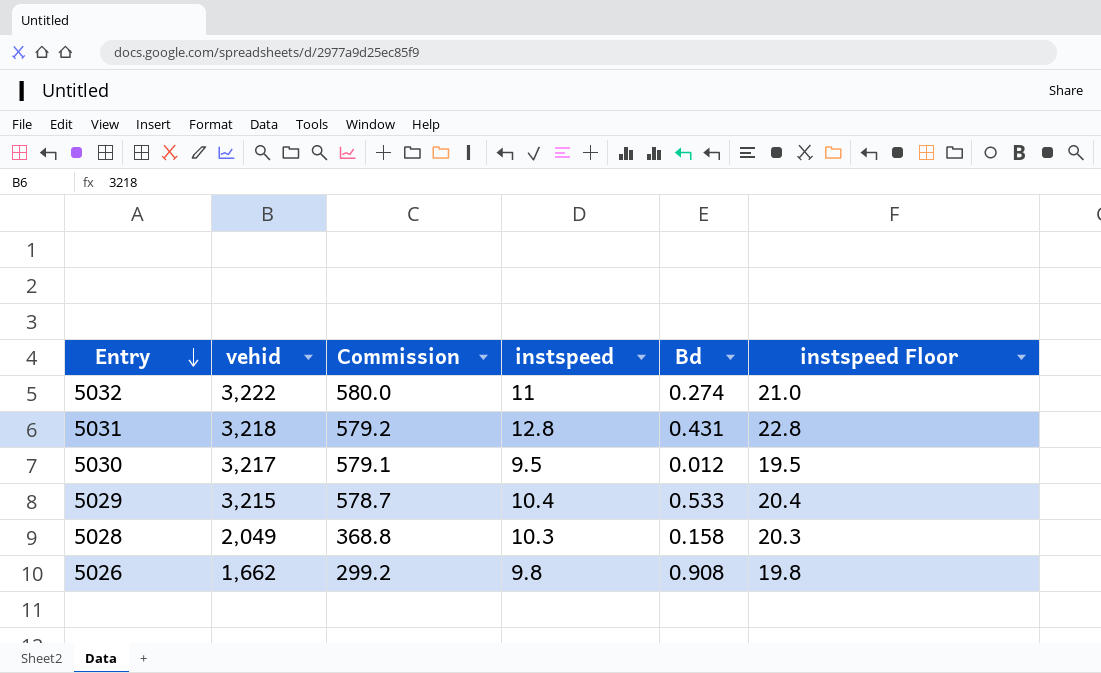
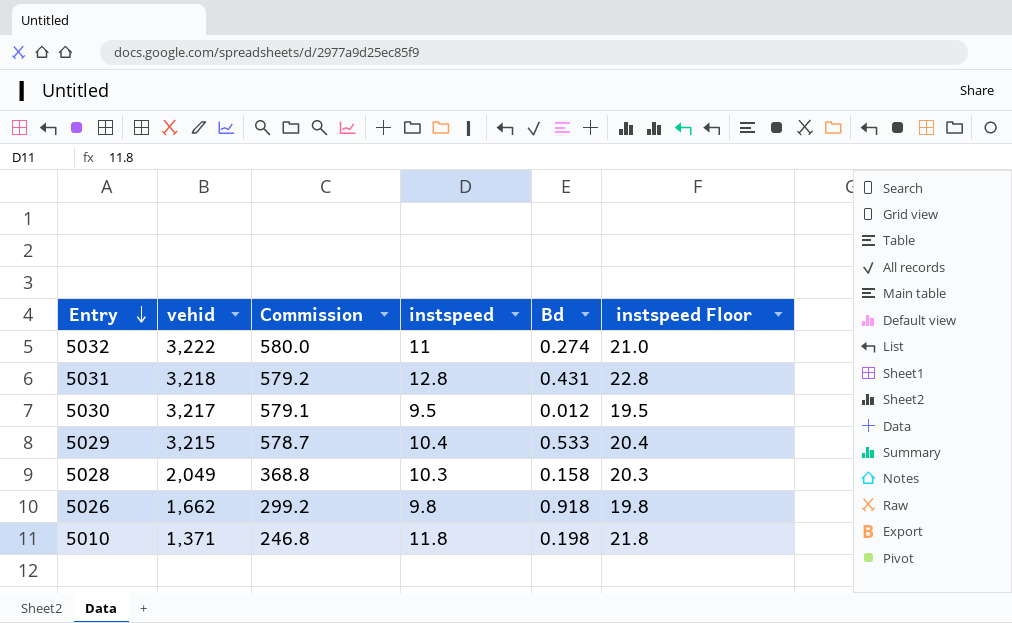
5026 | Bd: 0.908 -> 0.918
row 5010: none -> 1,371 | 246.8 | 11.8 | 0.198 | 21.8

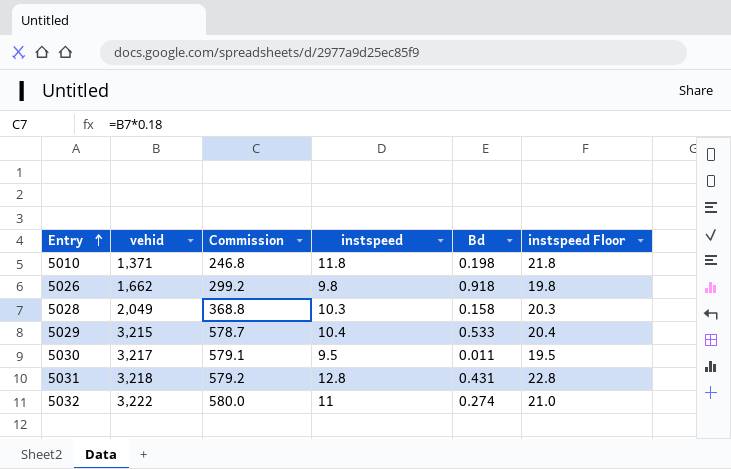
row order: Entry descending -> Entry ascending
5030 | Bd: 0.012 -> 0.011

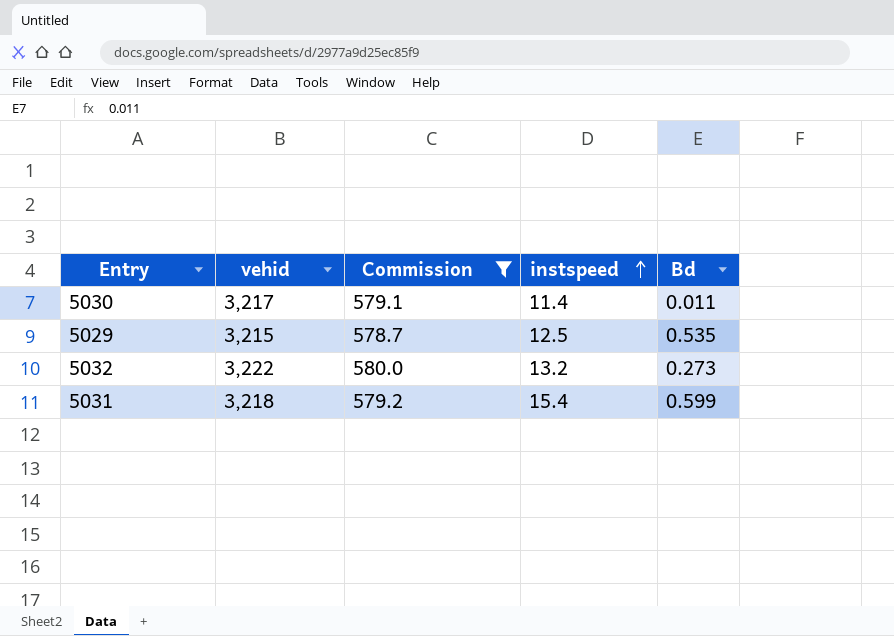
filter: none -> Commission >= 578.7
row order: Entry ascending -> instspeed ascending
column instspeed Floor | formula: [instspeed] + 10 -> none
5030 | instspeed: 9.5 -> 11.4
5029 | instspeed: 10.4 -> 12.5
5029 | Bd: 0.533 -> 0.535
5032 | instspeed: 11 -> 13.2
5032 | Bd: 0.274 -> 0.273
5031 | instspeed: 12.8 -> 15.4
5031 | Bd: 0.431 -> 0.599

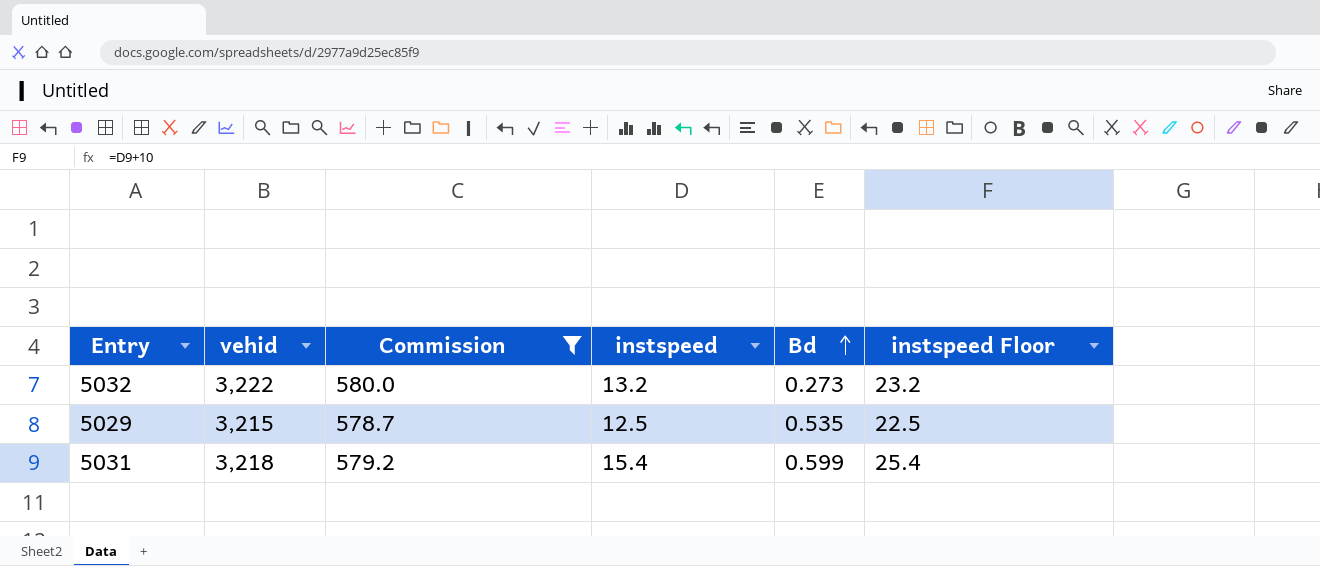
row order: instspeed ascending -> Bd ascending
column instspeed Floor | formula: none -> [instspeed] + 10
row 5030: 3,217 | 579.1 | 11.4 | 0.011 -> none

